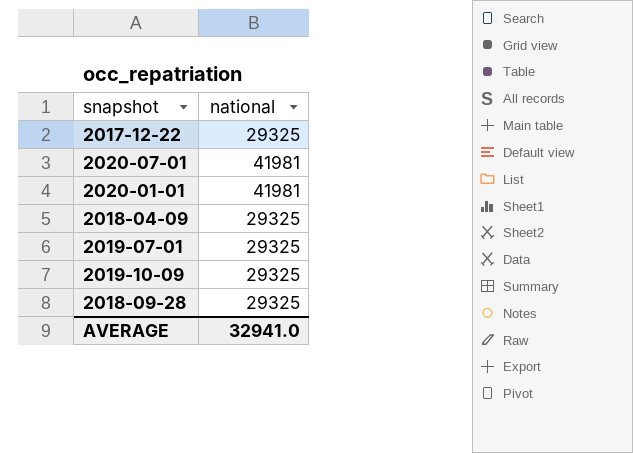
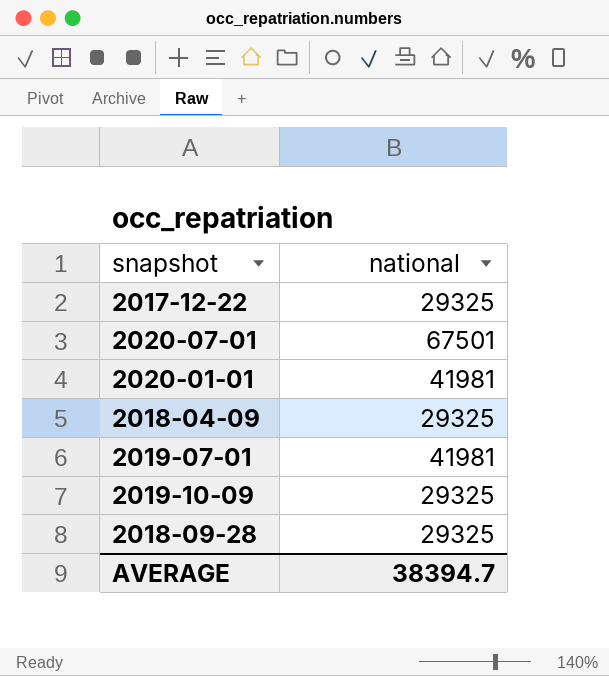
2020-07-01 | national: 41981 -> 67501
2019-07-01 | national: 29325 -> 41981
AVERAGE | national: 32941.0 -> 38394.7

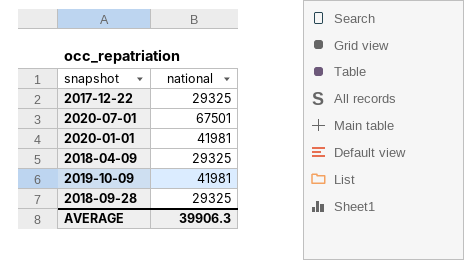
row 2019-07-01: 41981 -> none
2019-10-09 | national: 29325 -> 41981
AVERAGE | national: 38394.7 -> 39906.3

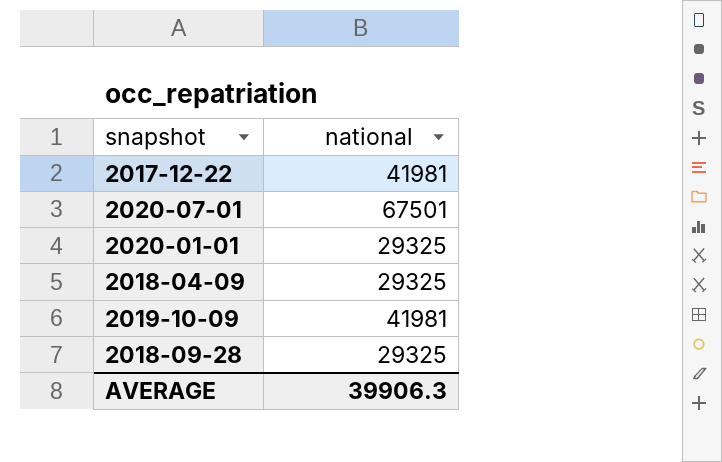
2017-12-22 | national: 29325 -> 41981
2020-01-01 | national: 41981 -> 29325

